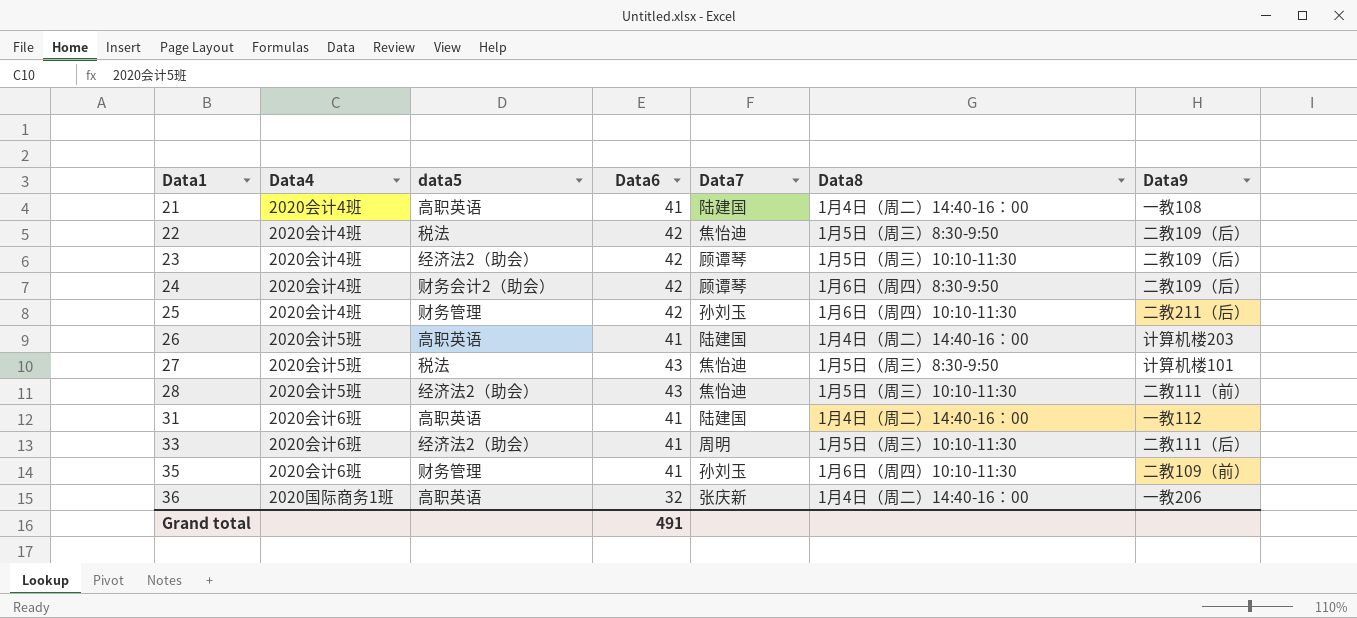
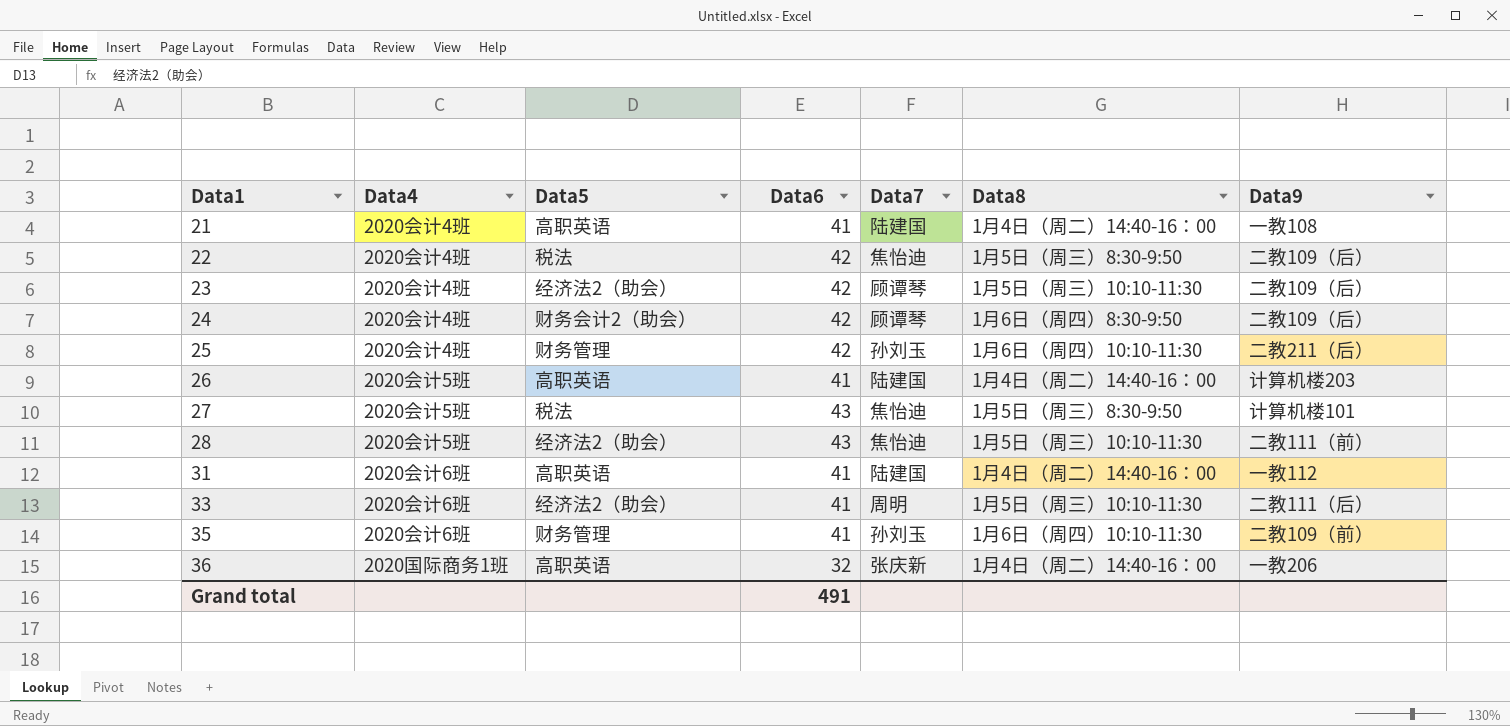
column name: data5 -> Data5

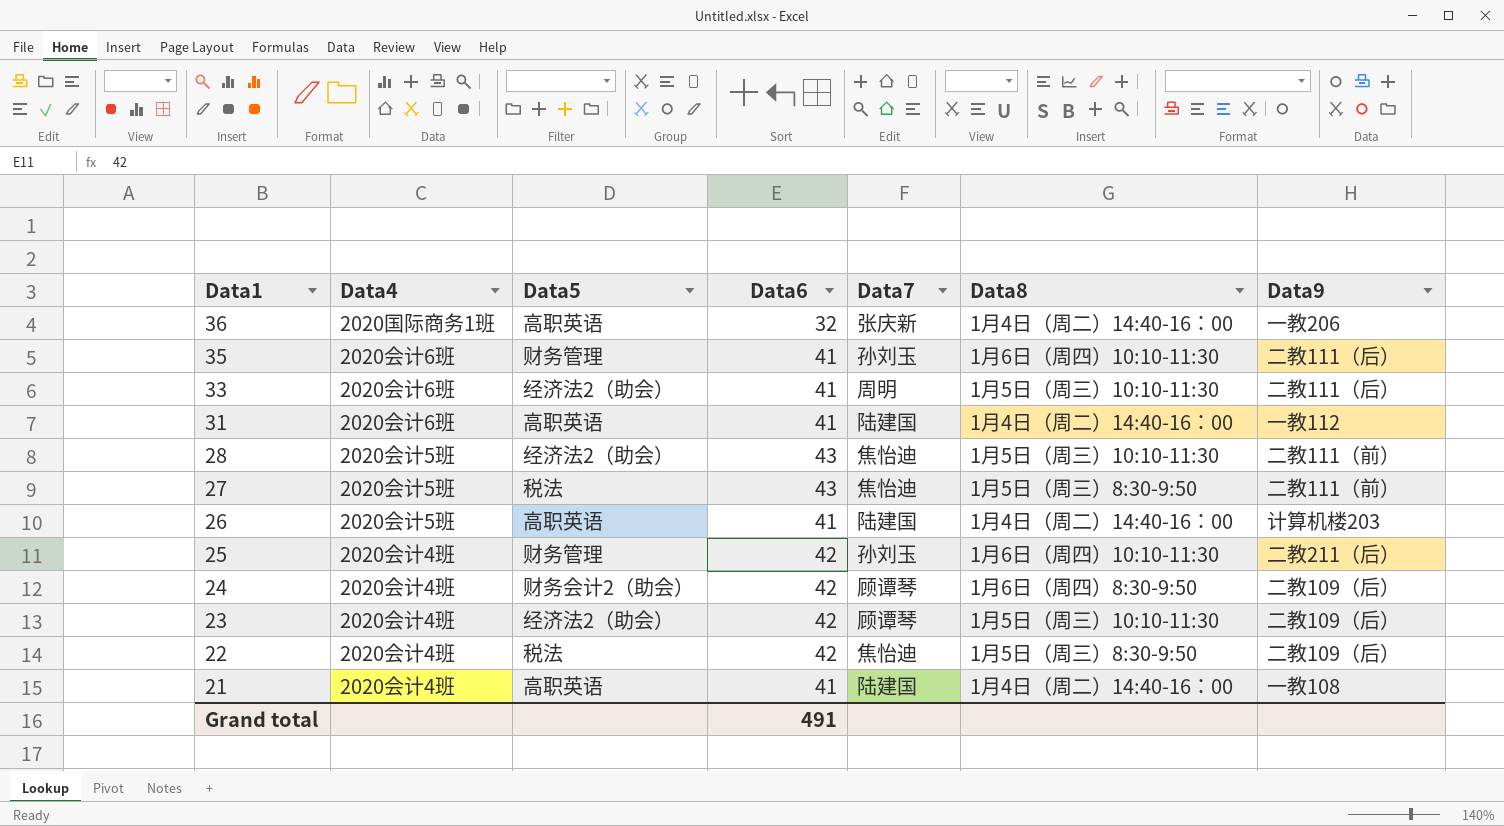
row order: Data1 ascending -> Data1 descending
35 | Data9: 二教109（前） -> 二教111（后）
27 | Data9: 计算机楼101 -> 二教111（前）

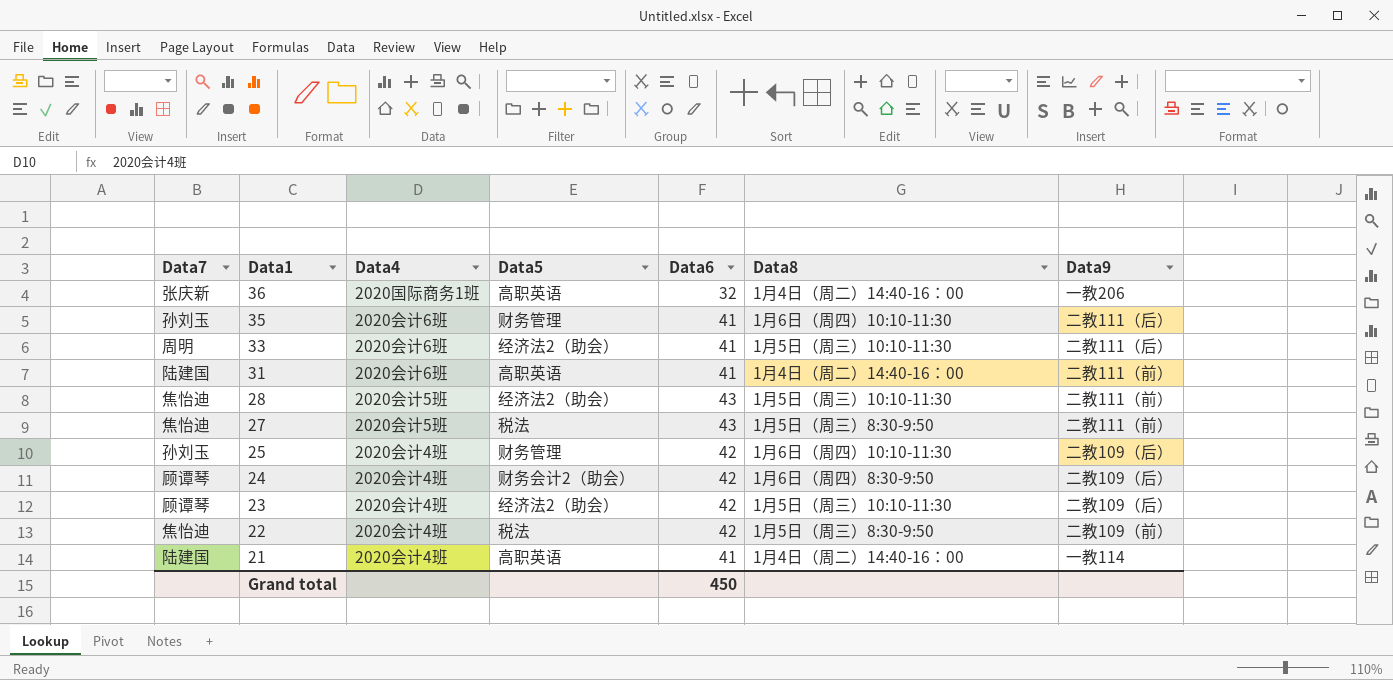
column Data7 | position: 5 -> 1
row 26: 2020会计5班 | 高职英语 | 41 | 陆建国 | 1月4日（周二）14:40-16：00 | 计算机楼203 -> none
31 | Data9: 一教112 -> 二教111（前）
25 | Data9: 二教211（后） -> 二教109（后）
22 | Data9: 二教109（后） -> 二教109（前）
21 | Data9: 一教108 -> 一教114
Grand total | Data6: 491 -> 450

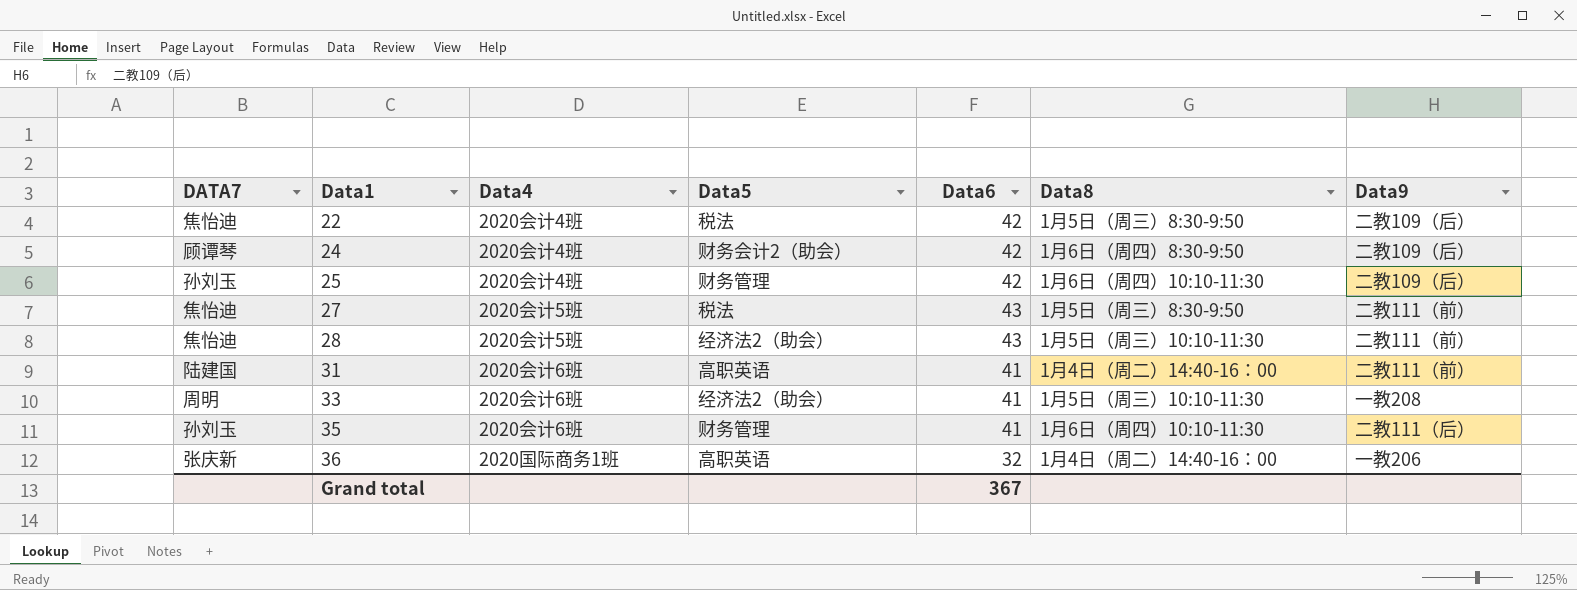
row order: Data1 descending -> Data1 ascending
column name: Data7 -> DATA7
row 23: 顾谭琴 | 2020会计4班 | 经济法2（助会） | 42 | 1月5日（周三）10:10-11:30 | 二教109（后） -> none
row 21: 陆建国 | 2020会计4班 | 高职英语 | 41 | 1月4日（周二）14:40-16：00 | 一教114 -> none
22 | Data9: 二教109（前） -> 二教109（后）
33 | Data9: 二教111（后） -> 一教208
Grand total | Data6: 450 -> 367

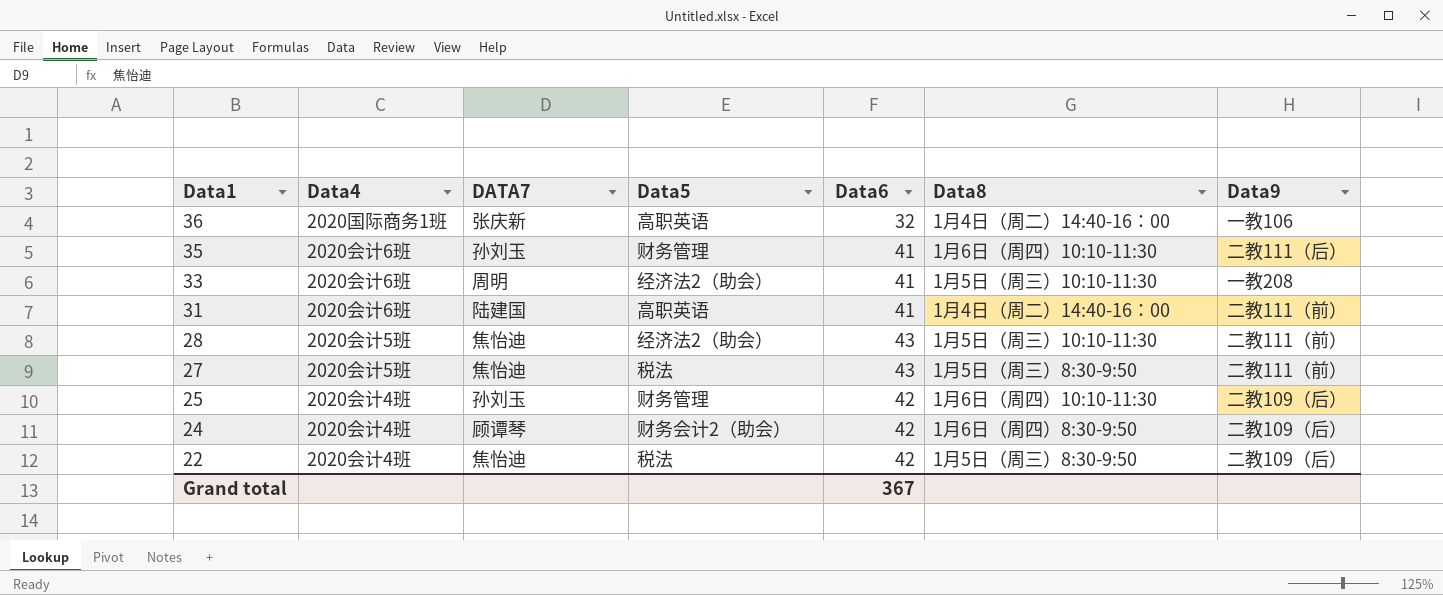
row order: Data1 ascending -> Data1 descending
column DATA7 | position: 1 -> 3
36 | Data9: 一教206 -> 一教106

